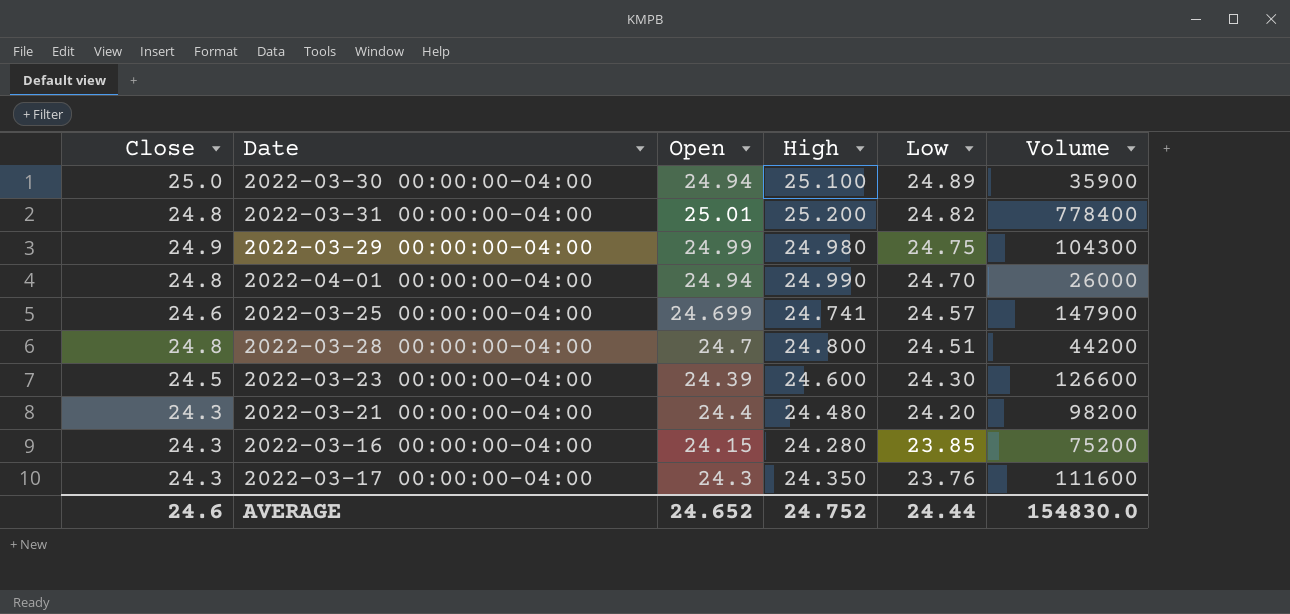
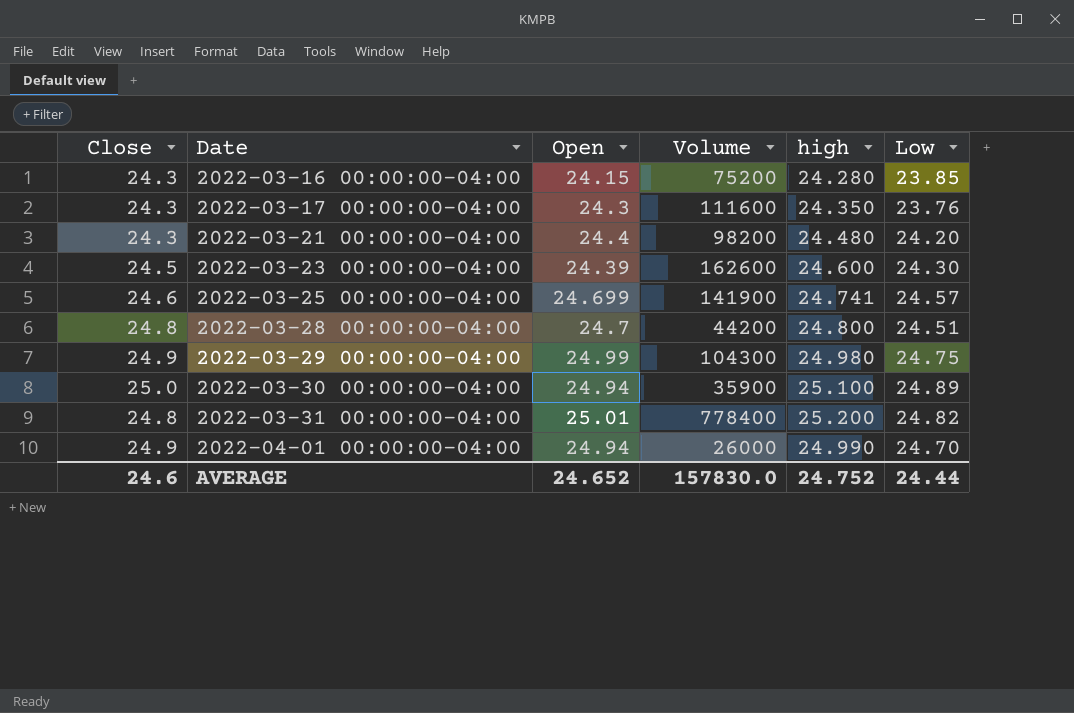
row order: Low descending -> Date ascending
column Volume | position: 6 -> 4
column name: High -> high
2022-03-23 00:00:00-04:00 | Volume: 126600 -> 162600
2022-03-25 00:00:00-04:00 | Volume: 147900 -> 141900
2022-04-01 00:00:00-04:00 | Close: 24.8 -> 24.9
AVERAGE | Volume: 154830.0 -> 157830.0

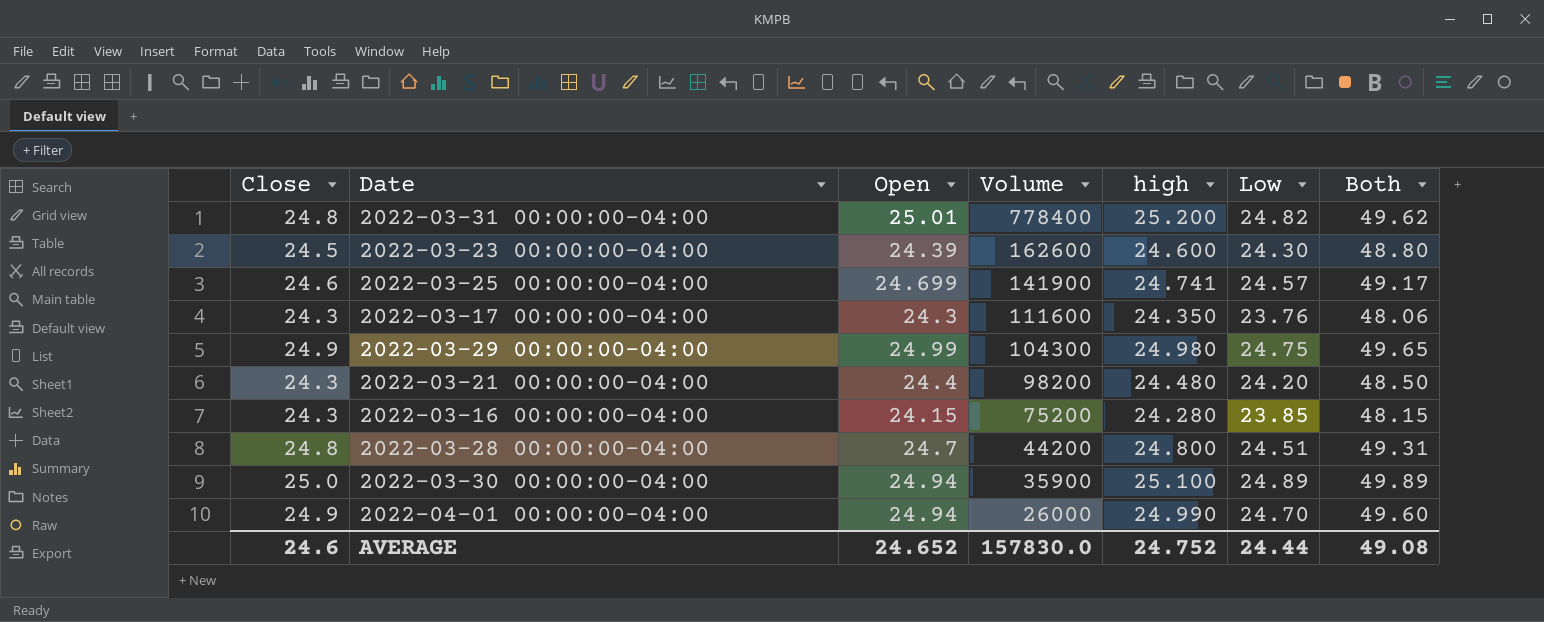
row order: Date ascending -> Volume descending
column Both | formula: none -> [Close] + [Low]

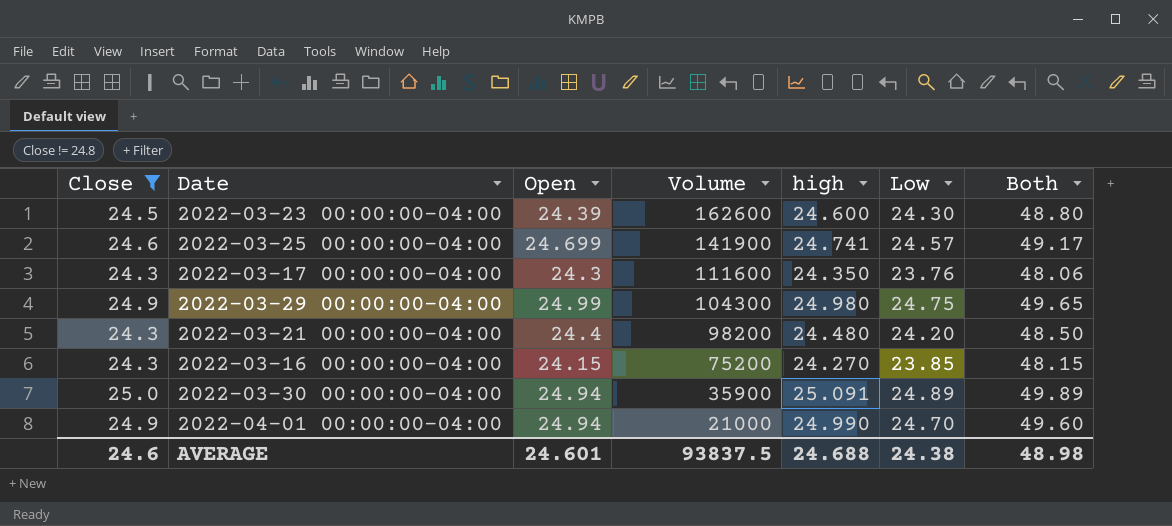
filter: none -> Close != 24.8
2022-03-16 00:00:00-04:00 | high: 24.280 -> 24.270
2022-03-30 00:00:00-04:00 | high: 25.100 -> 25.091
2022-04-01 00:00:00-04:00 | Volume: 26000 -> 21000
AVERAGE | Open: 24.652 -> 24.601
AVERAGE | Volume: 157830.0 -> 93837.5
AVERAGE | high: 24.752 -> 24.688
AVERAGE | Low: 24.44 -> 24.38
AVERAGE | Both: 49.08 -> 48.98

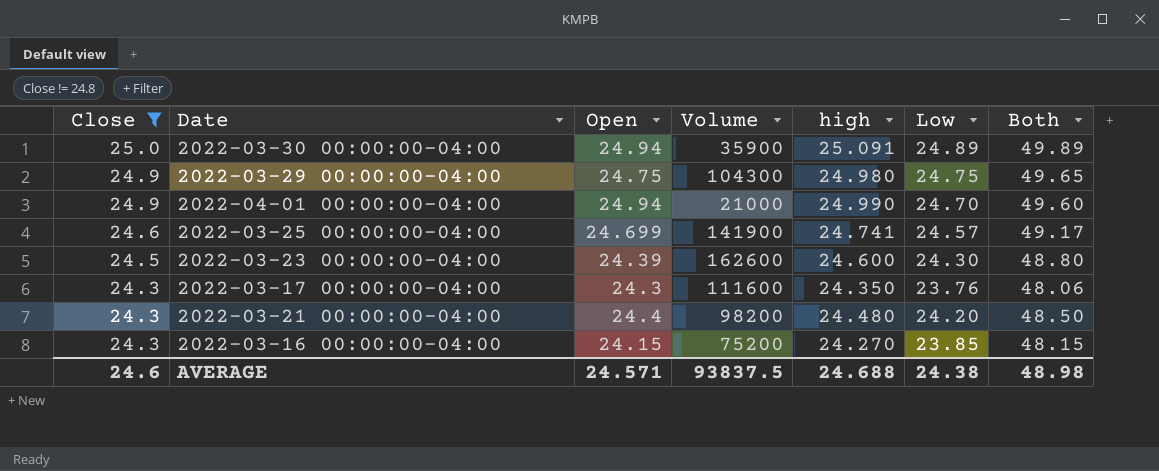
row order: Volume descending -> Close descending
2022-03-29 00:00:00-04:00 | Open: 24.99 -> 24.75
AVERAGE | Open: 24.601 -> 24.571

